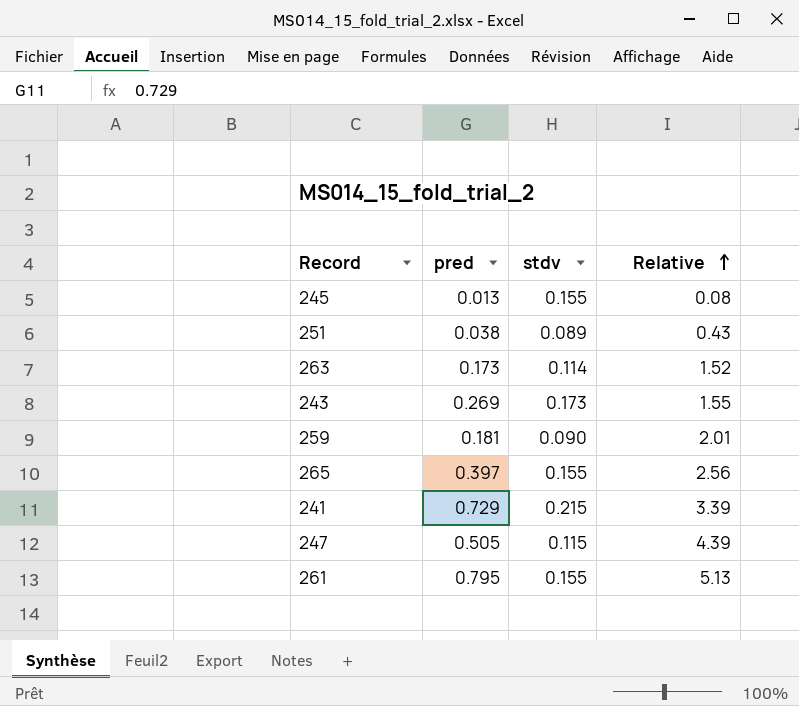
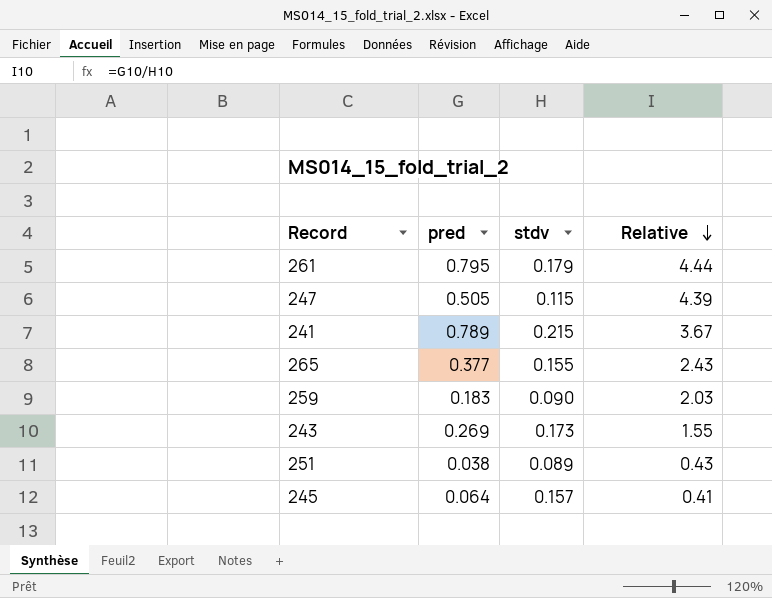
row order: Relative ascending -> Relative descending
row 263: 0.173 | 0.114 | 1.52 -> none
261 | stdv: 0.155 -> 0.179
261 | Relative: 5.13 -> 4.44
241 | pred: 0.729 -> 0.789
241 | Relative: 3.39 -> 3.67
265 | pred: 0.397 -> 0.377
265 | Relative: 2.56 -> 2.43
259 | pred: 0.181 -> 0.183
259 | Relative: 2.01 -> 2.03
245 | pred: 0.013 -> 0.064
245 | stdv: 0.155 -> 0.157
245 | Relative: 0.08 -> 0.41

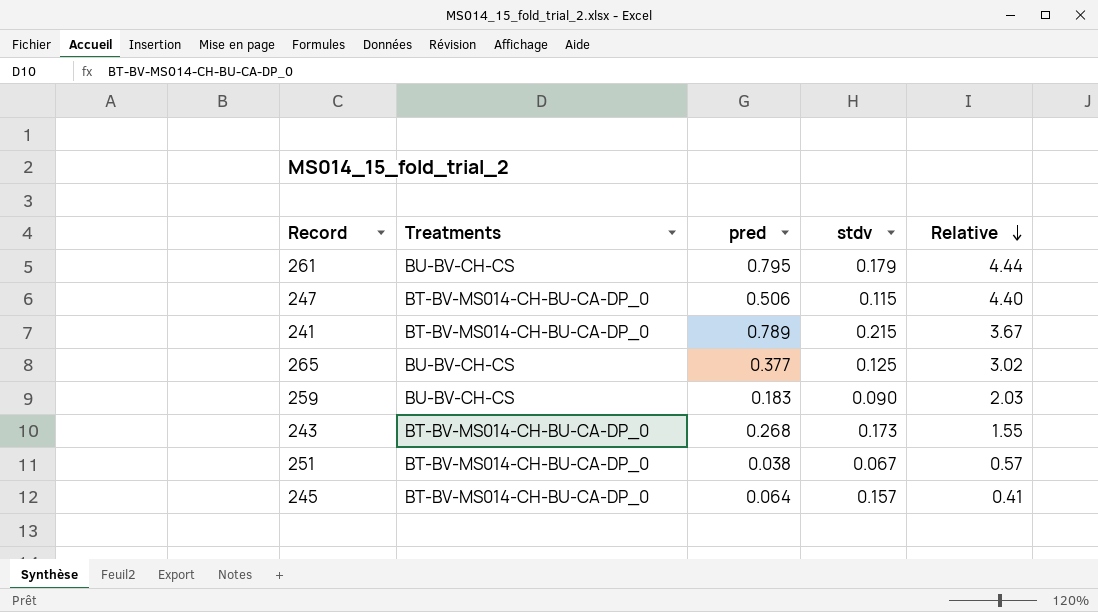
column Treatments | position: none -> 2
247 | pred: 0.505 -> 0.506
247 | Relative: 4.39 -> 4.40
265 | stdv: 0.155 -> 0.125
265 | Relative: 2.43 -> 3.02
243 | pred: 0.269 -> 0.268
251 | stdv: 0.089 -> 0.067
251 | Relative: 0.43 -> 0.57

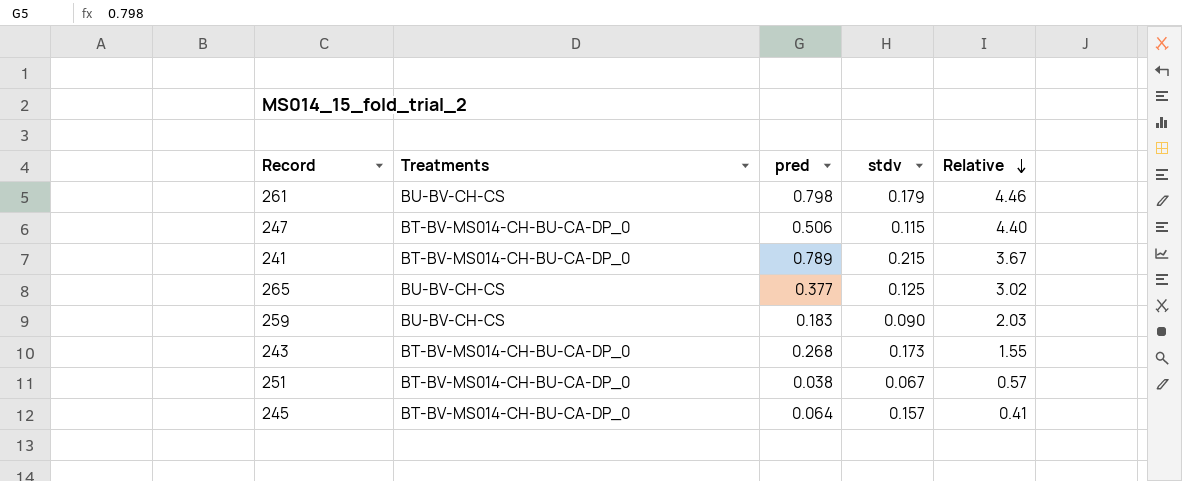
261 | pred: 0.795 -> 0.798
261 | Relative: 4.44 -> 4.46

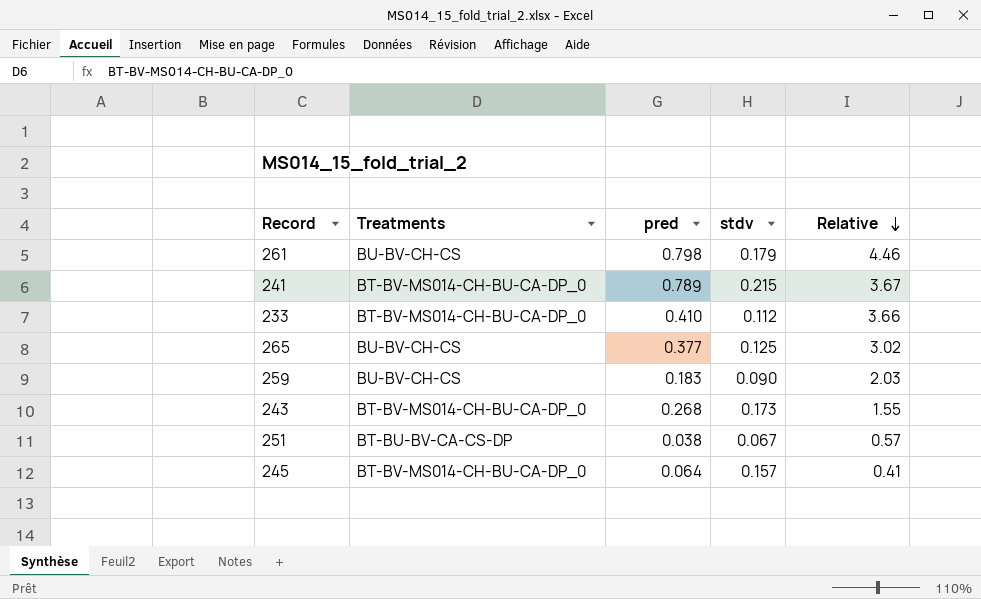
row 247: BT-BV-MS014-CH-BU-CA-DP_0 | 0.506 | 0.115 | 4.40 -> none
row 233: none -> BT-BV-MS014-CH-BU-CA-DP_0 | 0.410 | 0.112 | 3.66
251 | Treatments: BT-BV-MS014-CH-BU-CA-DP_0 -> BT-BU-BV-CA-CS-DP

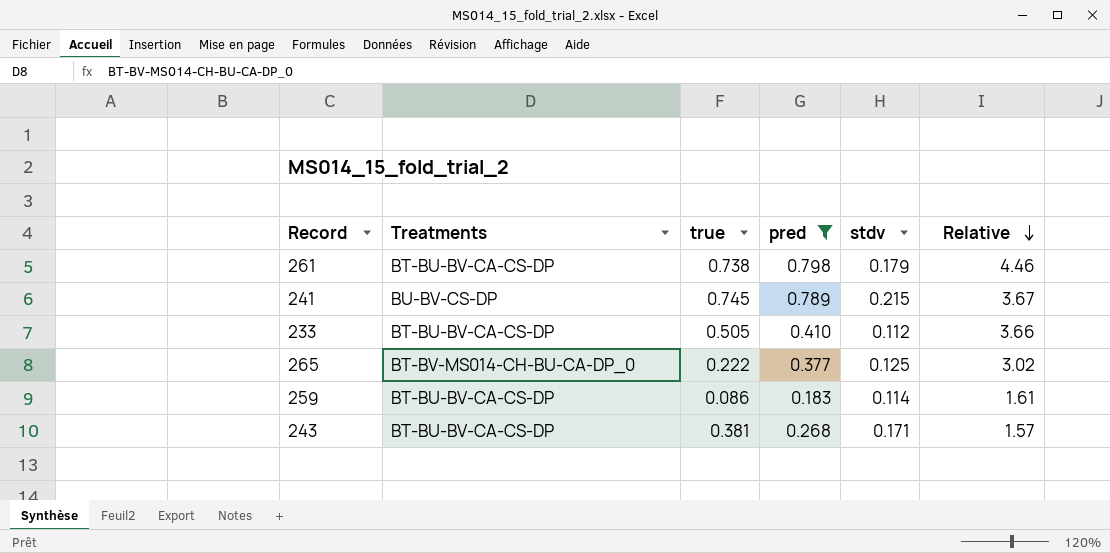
filter: none -> pred >= 0.183
column true | position: none -> 3
261 | Treatments: BU-BV-CH-CS -> BT-BU-BV-CA-CS-DP
241 | Treatments: BT-BV-MS014-CH-BU-CA-DP_0 -> BU-BV-CS-DP
233 | Treatments: BT-BV-MS014-CH-BU-CA-DP_0 -> BT-BU-BV-CA-CS-DP
265 | Treatments: BU-BV-CH-CS -> BT-BV-MS014-CH-BU-CA-DP_0
259 | Treatments: BU-BV-CH-CS -> BT-BU-BV-CA-CS-DP
259 | stdv: 0.090 -> 0.114
259 | Relative: 2.03 -> 1.61
243 | Treatments: BT-BV-MS014-CH-BU-CA-DP_0 -> BT-BU-BV-CA-CS-DP
243 | stdv: 0.173 -> 0.171
243 | Relative: 1.55 -> 1.57

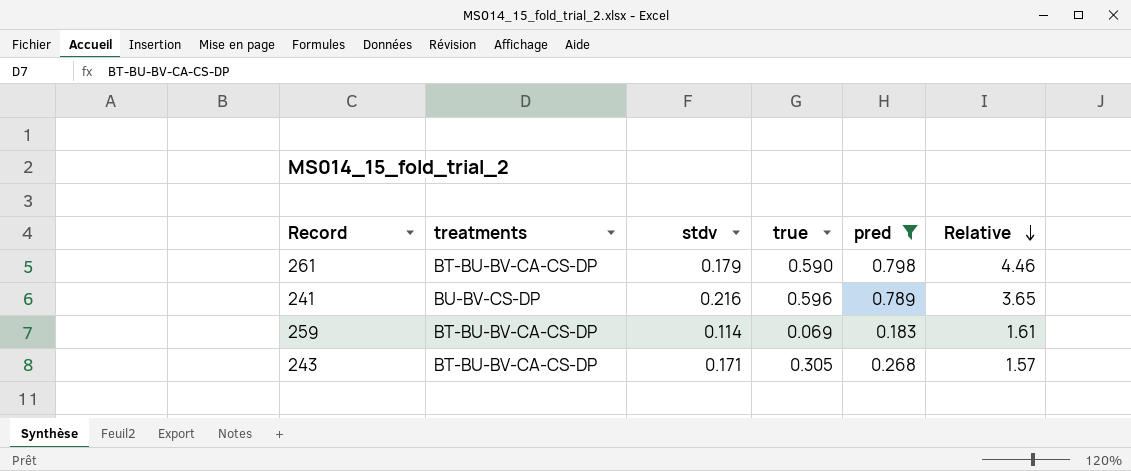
column name: Treatments -> treatments
column stdv | position: 5 -> 3
row 233: BT-BU-BV-CA-CS-DP | 0.505 | 0.410 | 0.112 | 3.66 -> none
row 265: BT-BV-MS014-CH-BU-CA-DP_0 | 0.222 | 0.377 | 0.125 | 3.02 -> none
261 | true: 0.738 -> 0.590
241 | stdv: 0.215 -> 0.216
241 | true: 0.745 -> 0.596
241 | Relative: 3.67 -> 3.65
259 | true: 0.086 -> 0.069
243 | true: 0.381 -> 0.305

